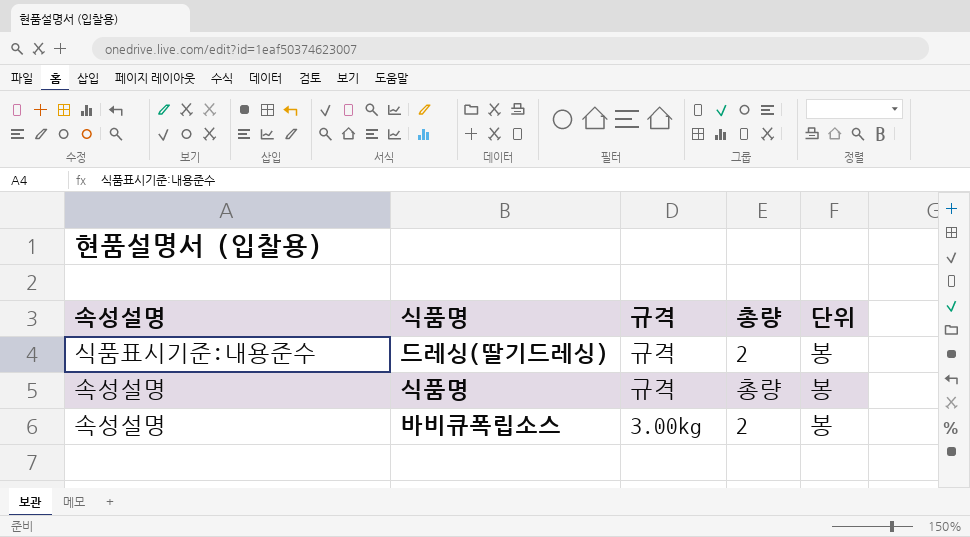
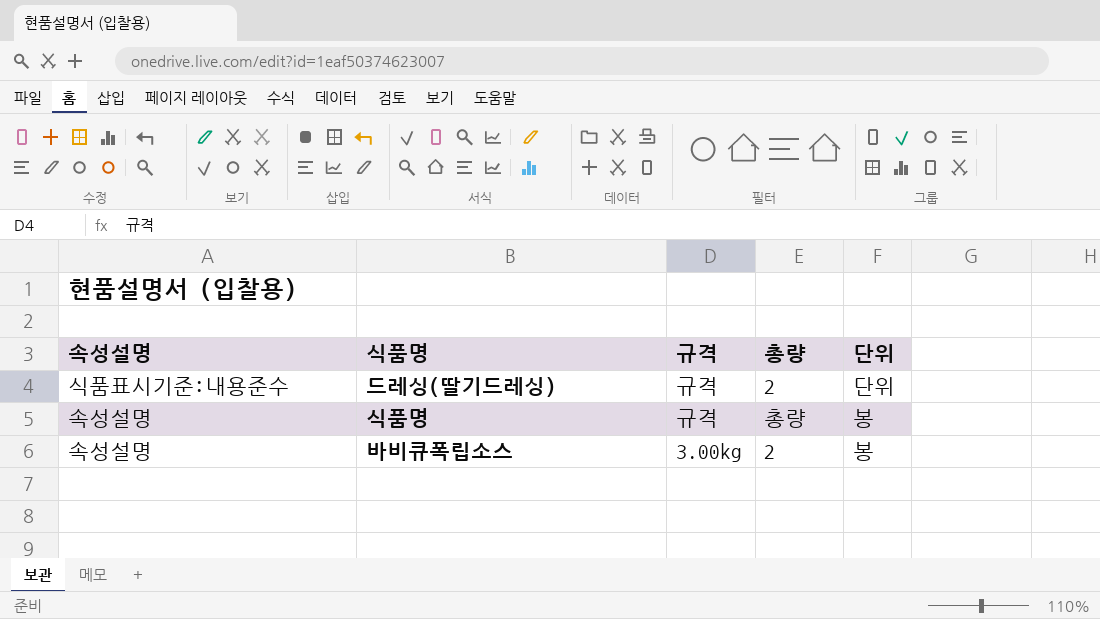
드레싱(딸기드레싱) | 단위: 봉 -> 단위

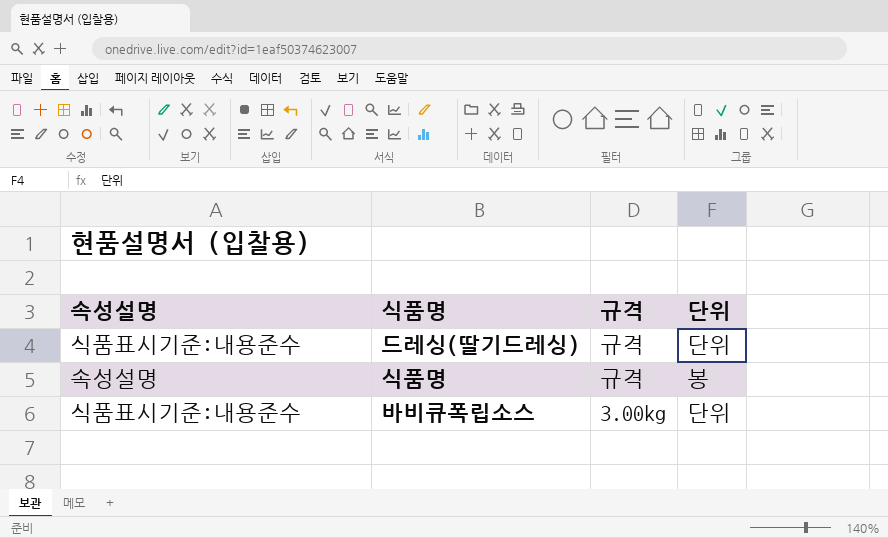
column 총량 | position: 4 -> none
바비큐폭립소스 | 속성설명: 속성설명 -> 식품표시기준:내용준수
바비큐폭립소스 | 단위: 봉 -> 단위

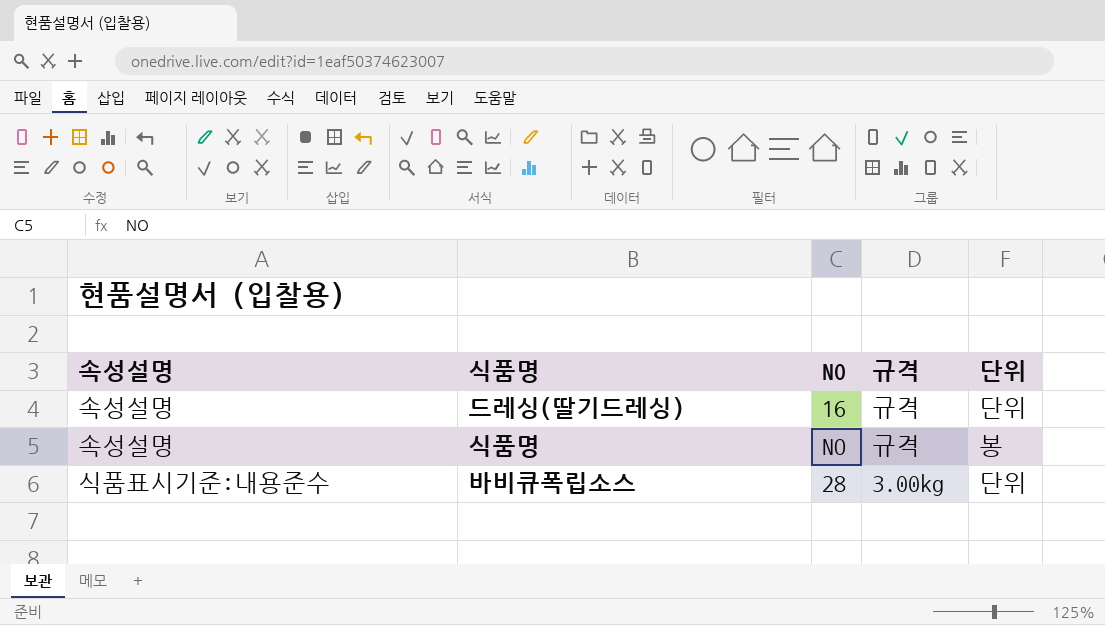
column NO | position: none -> 3
드레싱(딸기드레싱) | 속성설명: 식품표시기준:내용준수 -> 속성설명

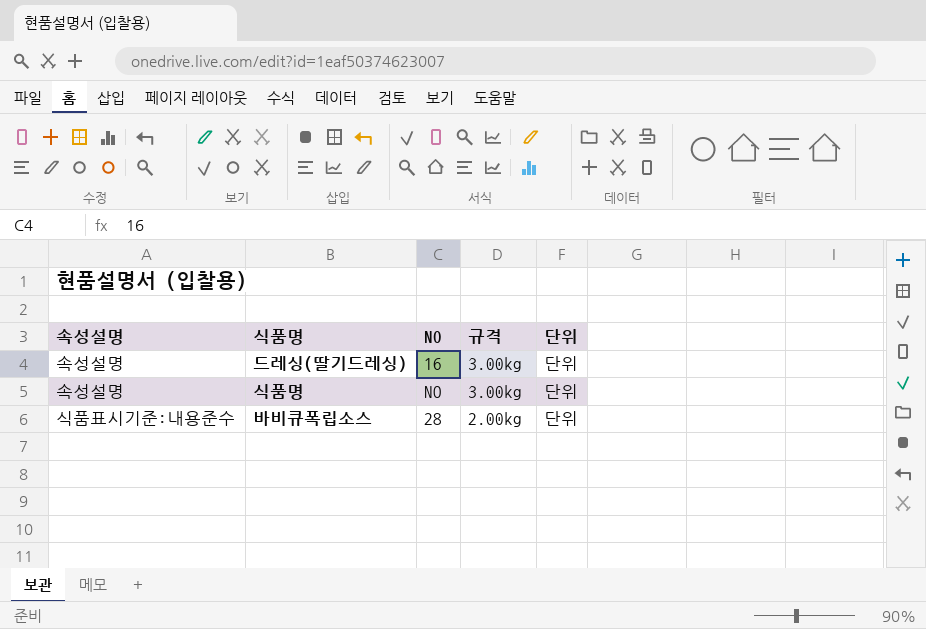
드레싱(딸기드레싱) | 규격: 규격 -> 3.00kg
식품명 | 규격: 규격 -> 3.00kg
식품명 | 단위: 봉 -> 단위
바비큐폭립소스 | 규격: 3.00kg -> 2.00kg

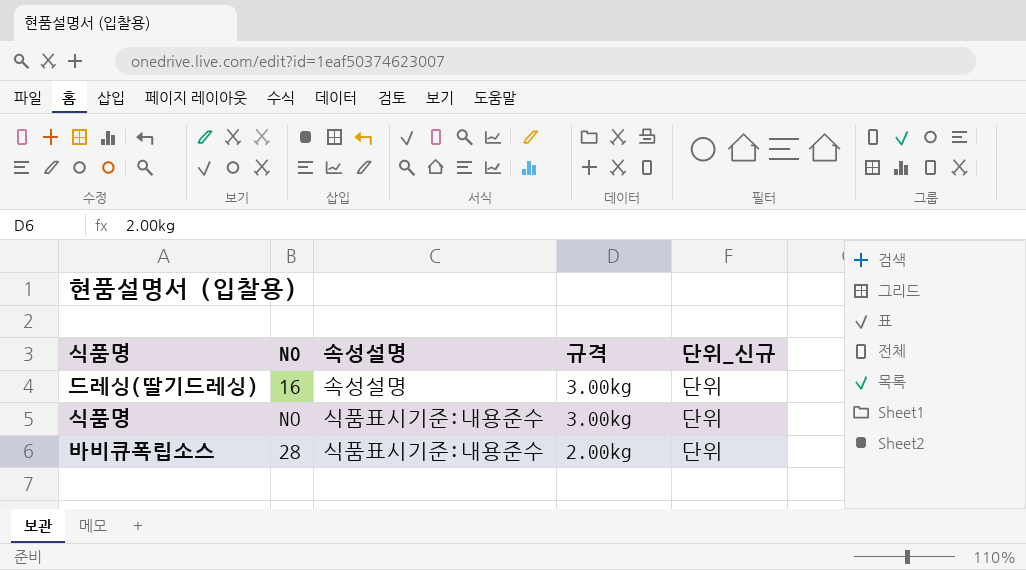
column 속성설명 | position: 1 -> 3
column name: 단위 -> 단위_신규
식품명 | 속성설명: 속성설명 -> 식품표시기준:내용준수

